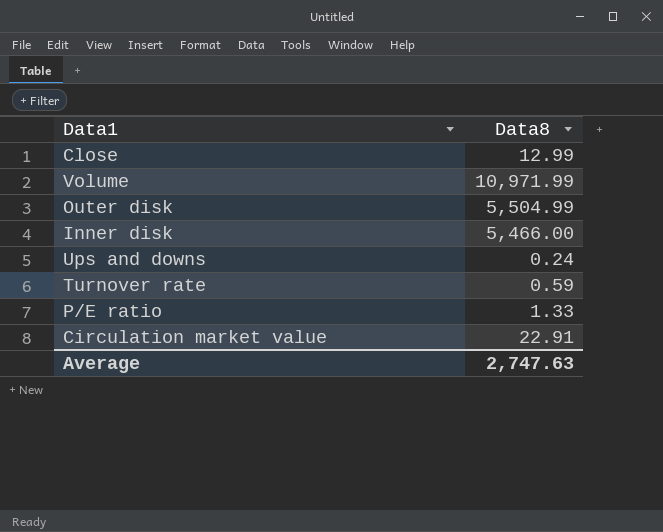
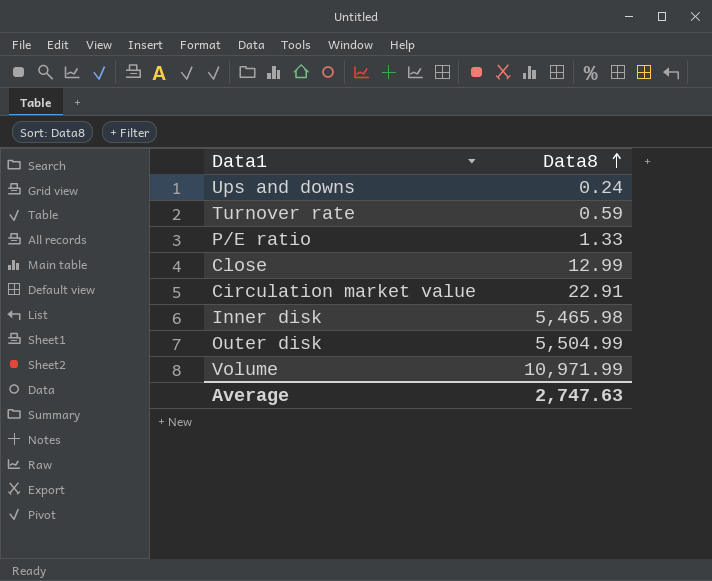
row order: none -> Data8 ascending
Inner disk | Data8: 5,466.00 -> 5,465.98

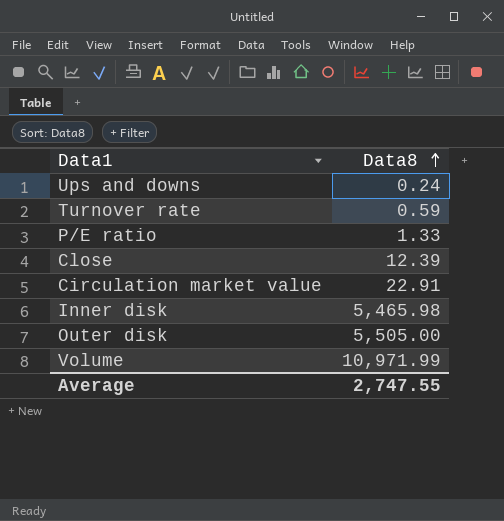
Close | Data8: 12.99 -> 12.39
Outer disk | Data8: 5,504.99 -> 5,505.00
Average | Data8: 2,747.63 -> 2,747.55

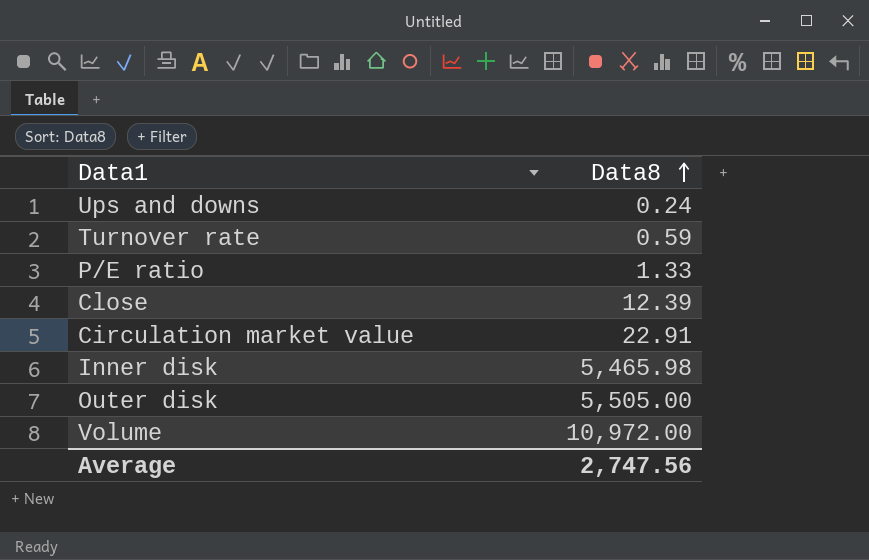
Volume | Data8: 10,971.99 -> 10,972.00
Average | Data8: 2,747.55 -> 2,747.56

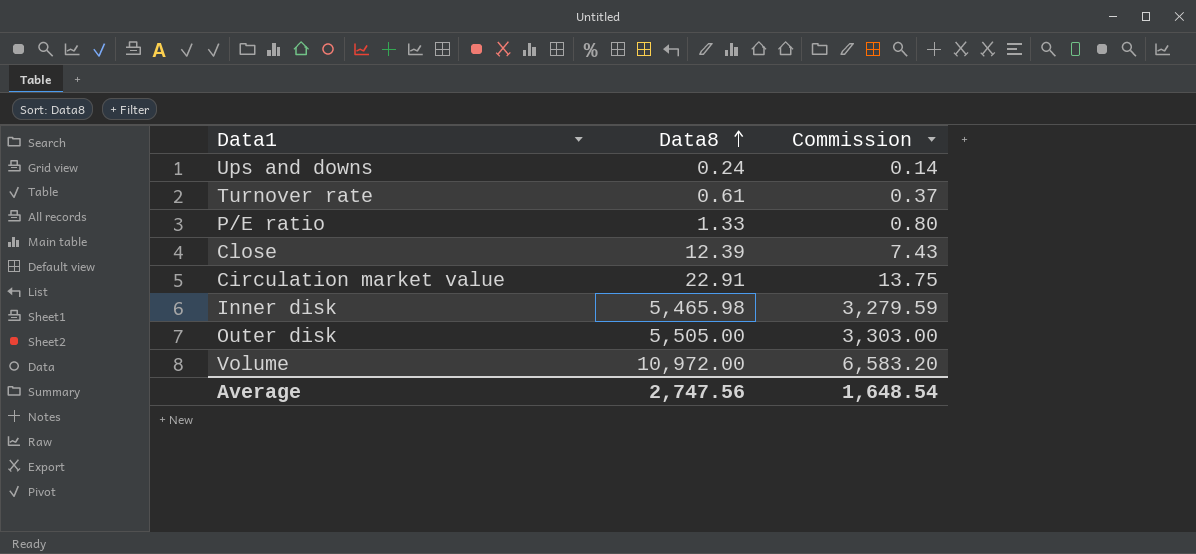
column Commission | formula: none -> [Data8] * 0.6
Turnover rate | Data8: 0.59 -> 0.61

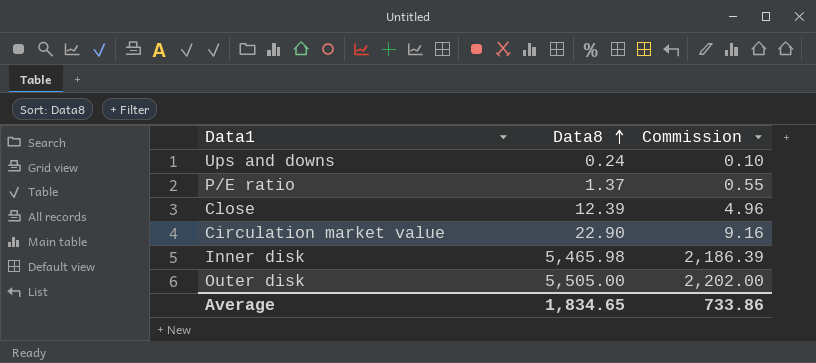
column Commission | formula: [Data8] * 0.6 -> [Data8] * 0.4
row Turnover rate: 0.61 | 0.37 -> none
row Volume: 10,972.00 | 6,583.20 -> none
P/E ratio | Data8: 1.33 -> 1.37
Circulation market value | Data8: 22.91 -> 22.90
Average | Data8: 2,747.56 -> 1,834.65
Average | Commission: 1,648.54 -> 733.86

